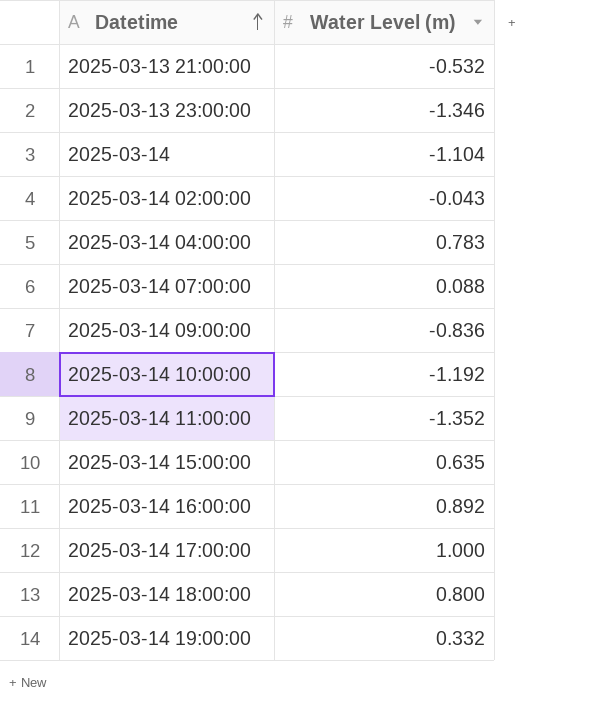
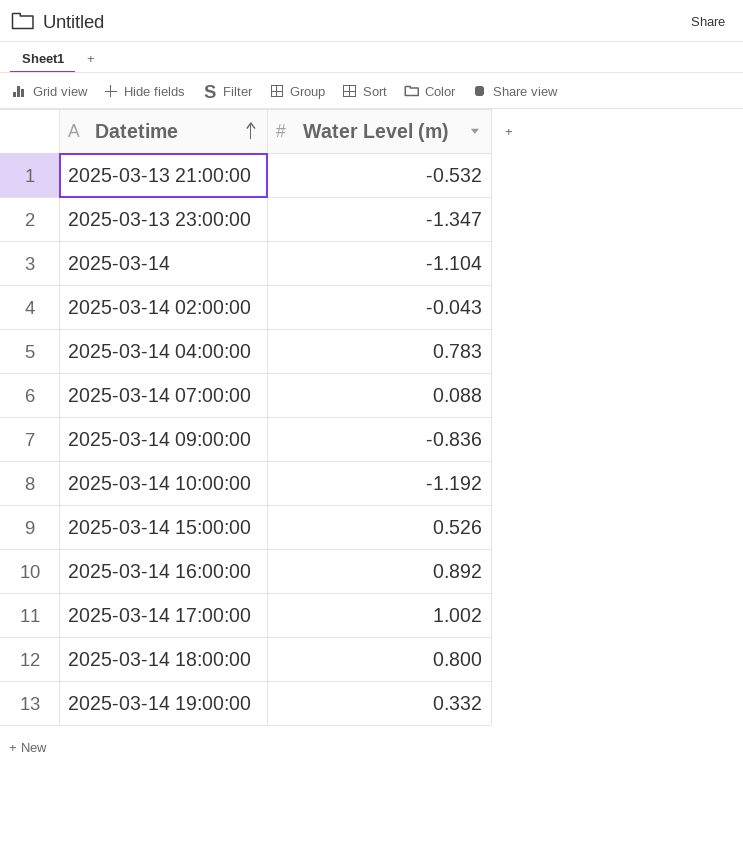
row 2025-03-14 11:00:00: -1.352 -> none
2025-03-13 23:00:00 | Water Level (m): -1.346 -> -1.347
2025-03-14 15:00:00 | Water Level (m): 0.635 -> 0.526
2025-03-14 17:00:00 | Water Level (m): 1.000 -> 1.002

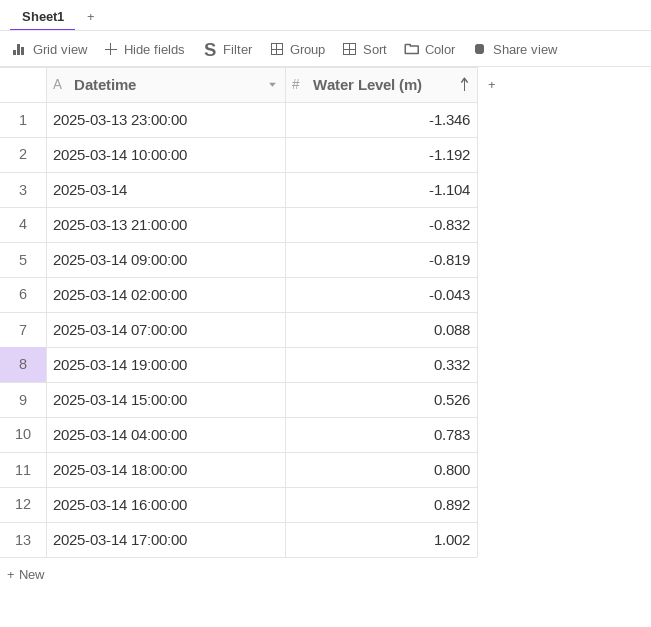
row order: Datetime ascending -> Water Level (m) ascending
2025-03-13 23:00:00 | Water Level (m): -1.347 -> -1.346
2025-03-13 21:00:00 | Water Level (m): -0.532 -> -0.832
2025-03-14 09:00:00 | Water Level (m): -0.836 -> -0.819

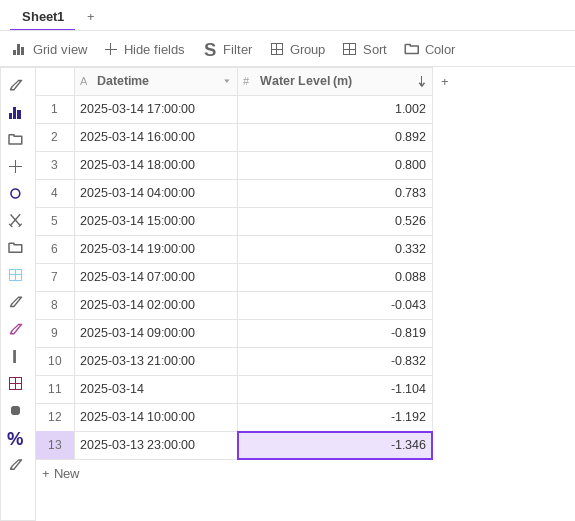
row order: Water Level (m) ascending -> Water Level (m) descending

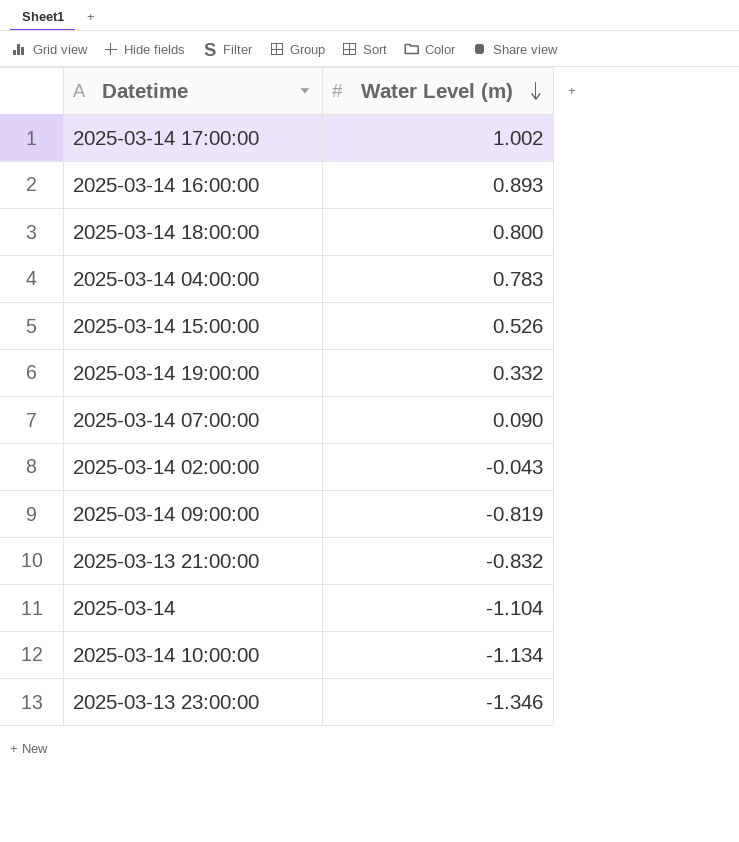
2025-03-14 16:00:00 | Water Level (m): 0.892 -> 0.893
2025-03-14 07:00:00 | Water Level (m): 0.088 -> 0.090
2025-03-14 10:00:00 | Water Level (m): -1.192 -> -1.134

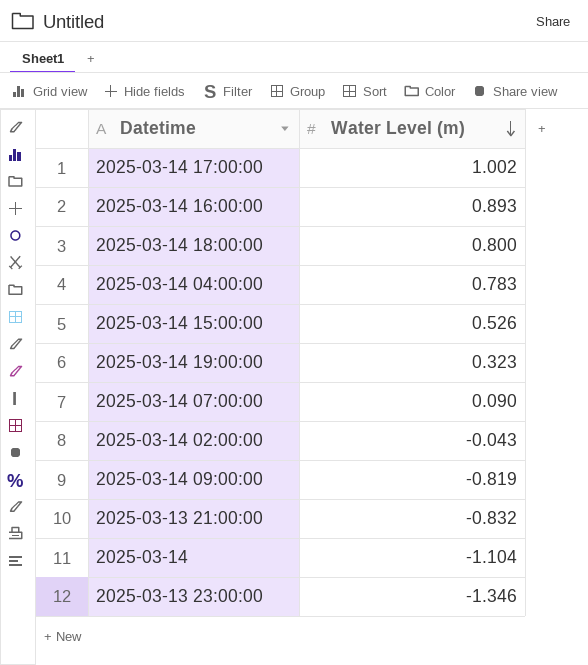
row 2025-03-14 10:00:00: -1.134 -> none
2025-03-14 19:00:00 | Water Level (m): 0.332 -> 0.323

